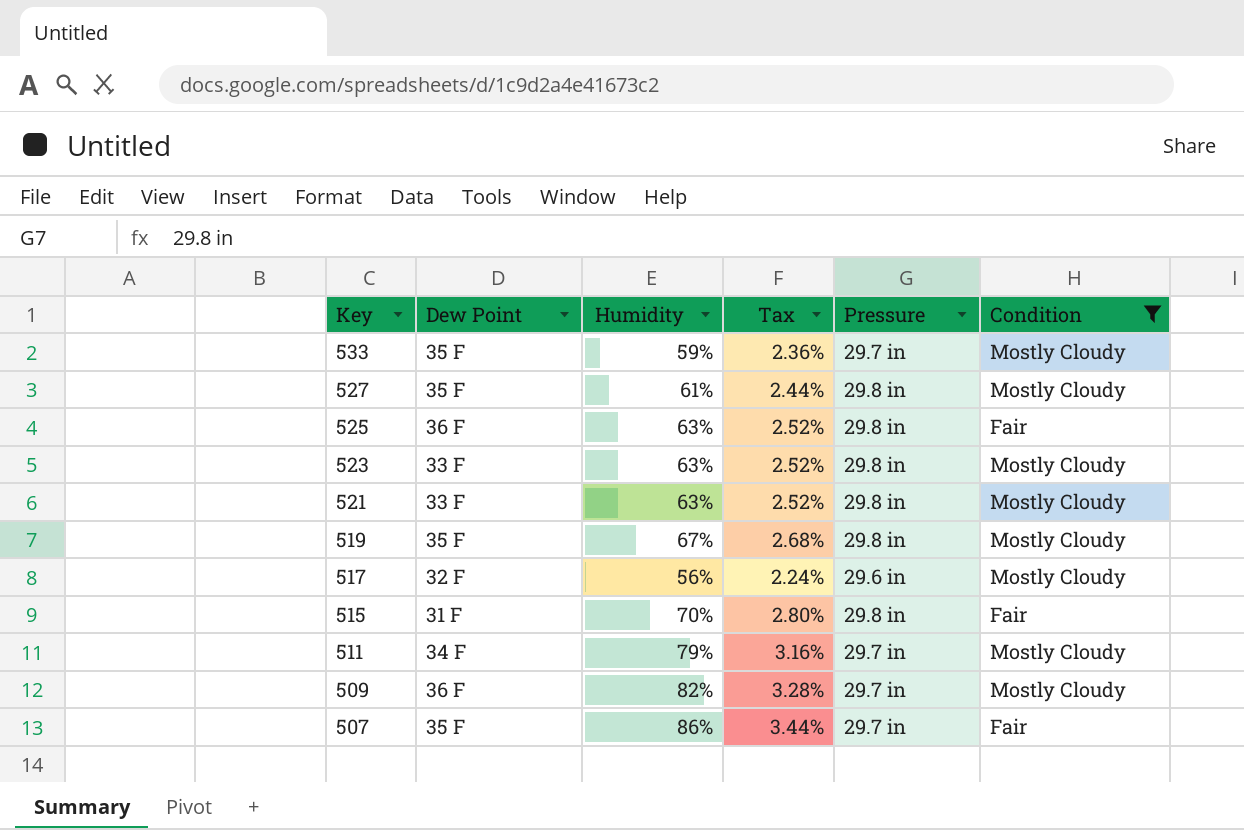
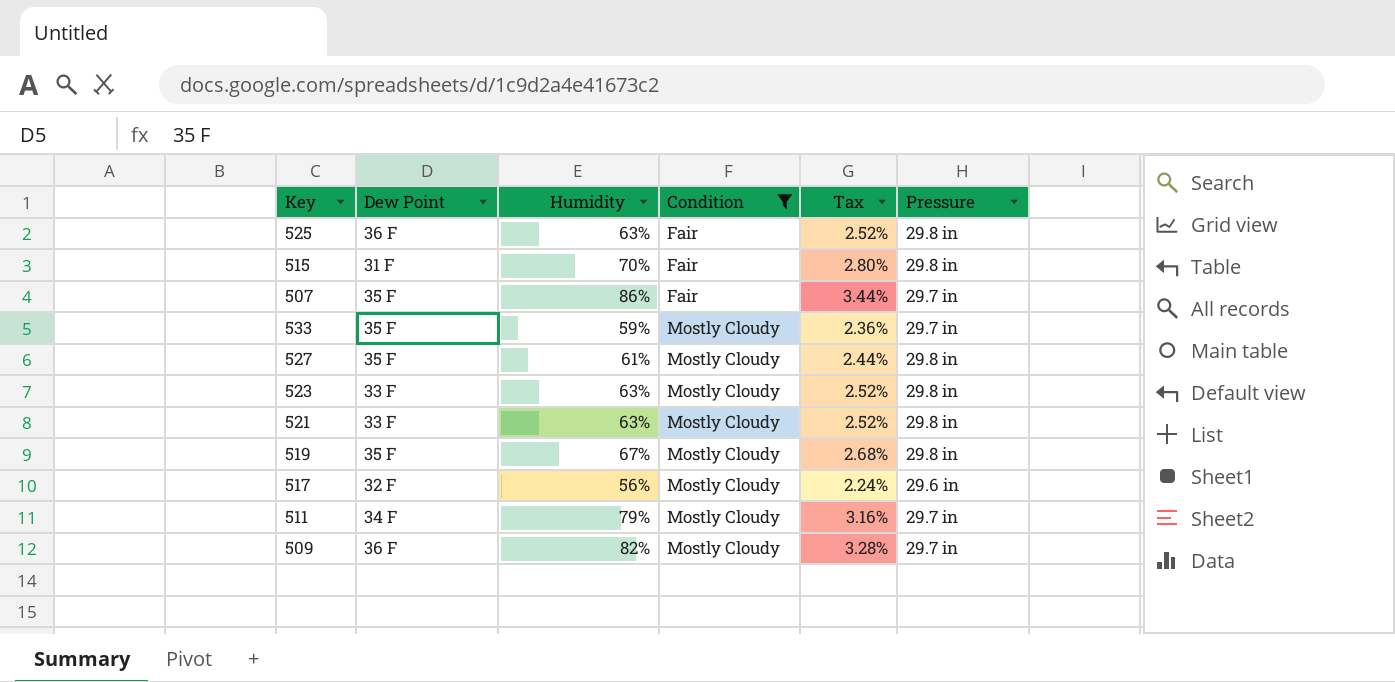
row order: Key descending -> Condition ascending
column Condition | position: 6 -> 4

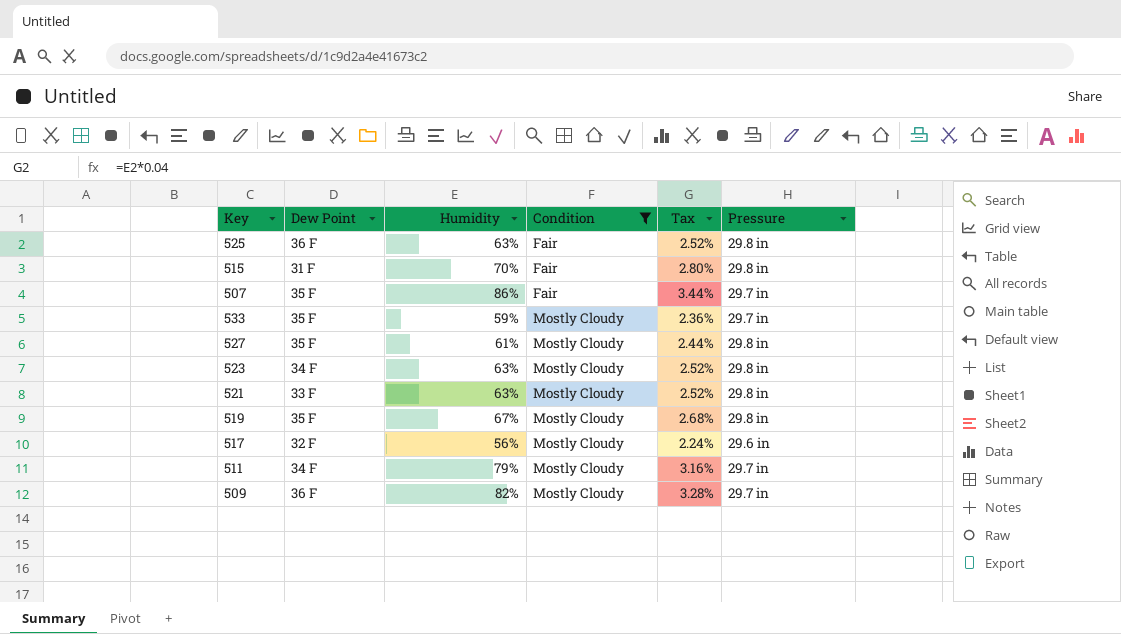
523 | Dew Point: 33 F -> 34 F

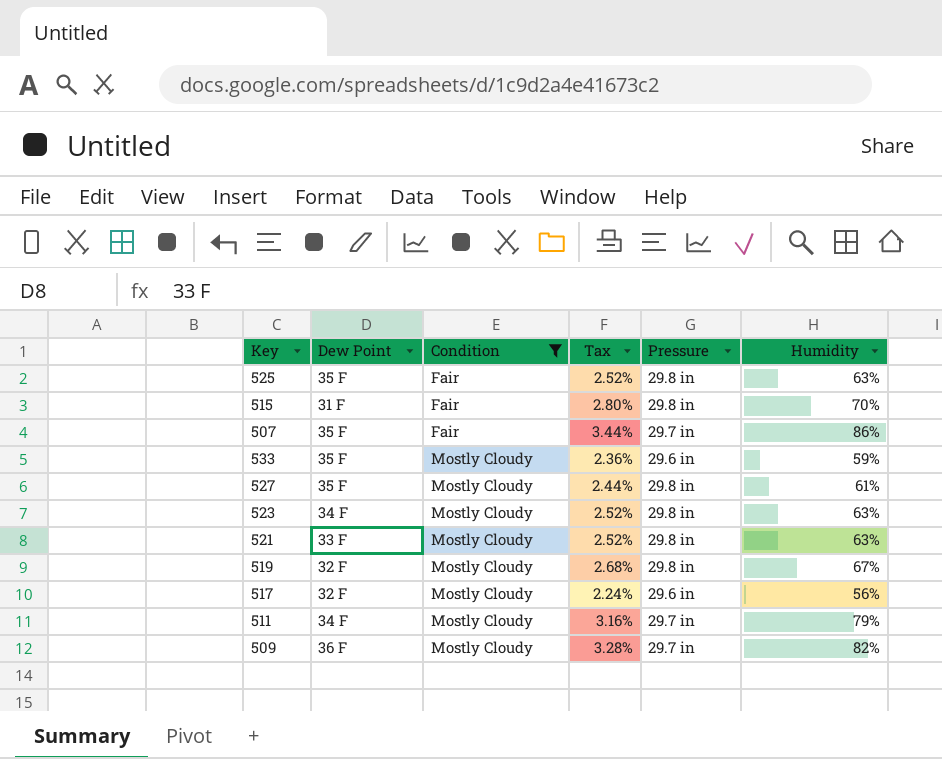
column Humidity | position: 3 -> 6
525 | Dew Point: 36 F -> 35 F
533 | Pressure: 29.7 in -> 29.6 in
519 | Dew Point: 35 F -> 32 F

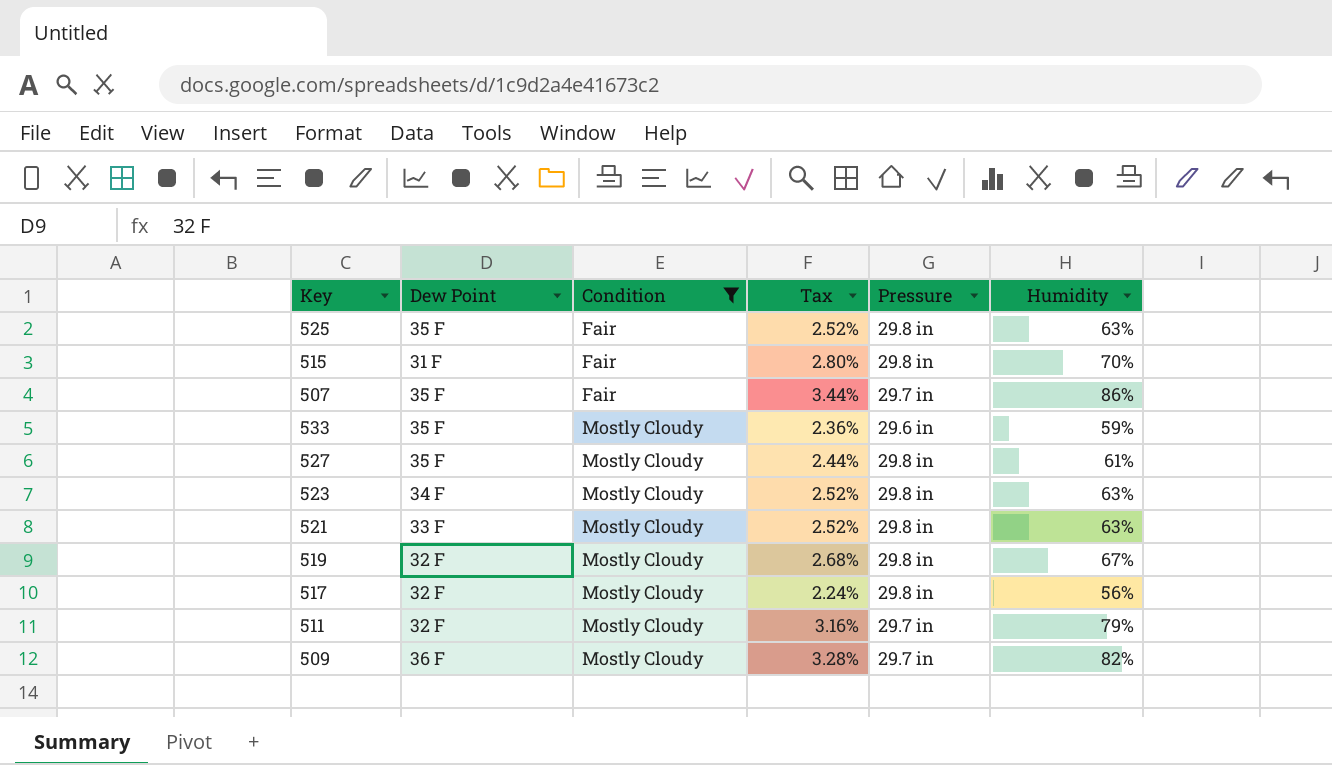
517 | Pressure: 29.6 in -> 29.8 in
511 | Dew Point: 34 F -> 32 F

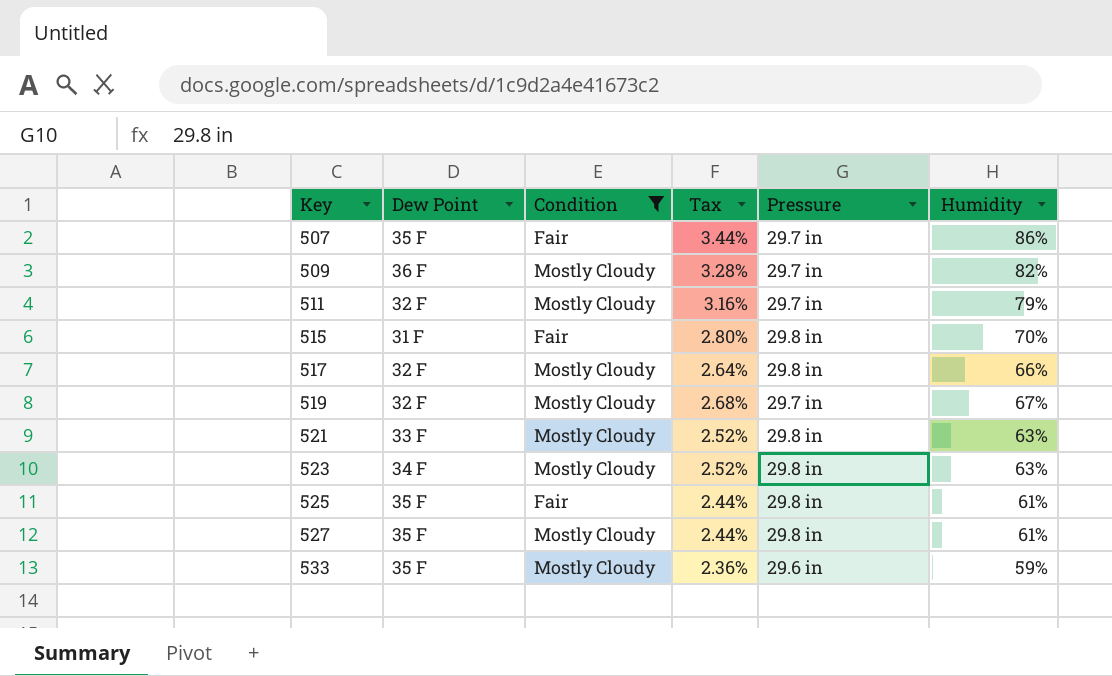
row order: Condition ascending -> Key ascending
517 | Tax: 2.24% -> 2.64%
517 | Humidity: 56% -> 66%
519 | Pressure: 29.8 in -> 29.7 in
525 | Tax: 2.52% -> 2.44%
525 | Humidity: 63% -> 61%

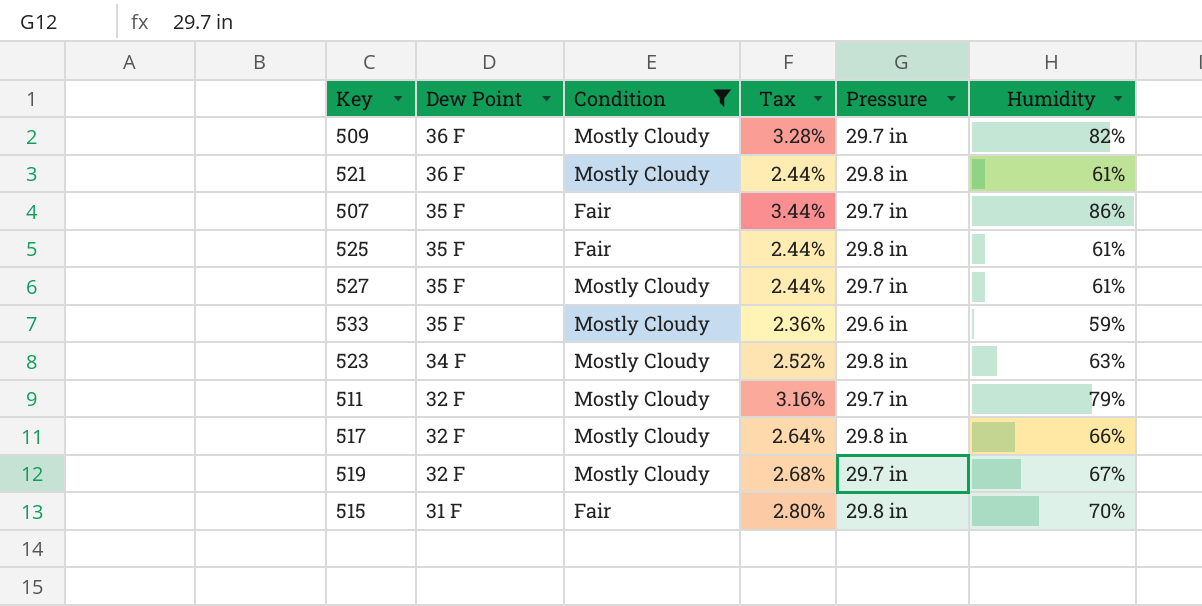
row order: Key ascending -> Dew Point descending
521 | Dew Point: 33 F -> 36 F
521 | Tax: 2.52% -> 2.44%
521 | Humidity: 63% -> 61%
527 | Pressure: 29.8 in -> 29.7 in

